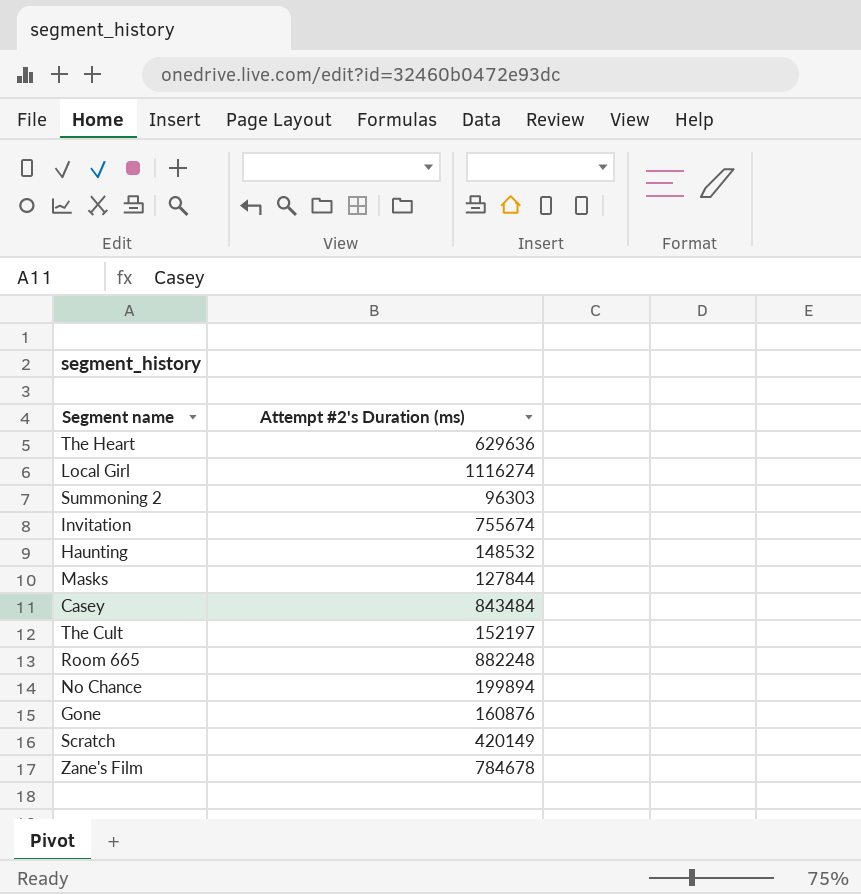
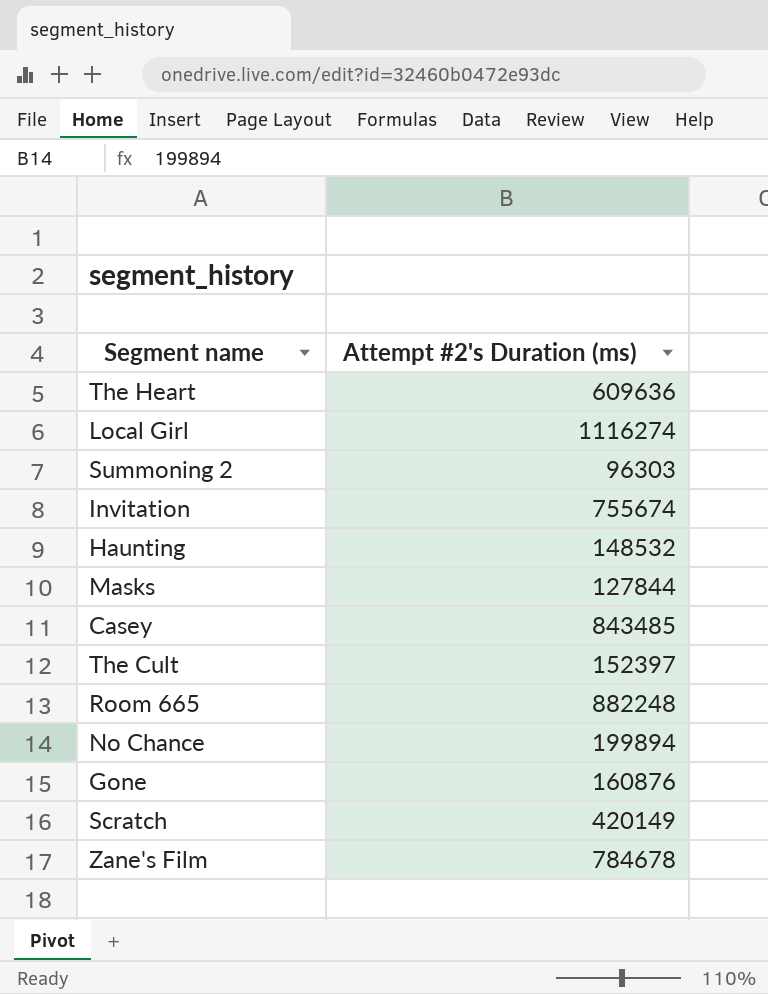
The Heart | Attempt #2's Duration (ms): 629636 -> 609636
Casey | Attempt #2's Duration (ms): 843484 -> 843485
The Cult | Attempt #2's Duration (ms): 152197 -> 152397

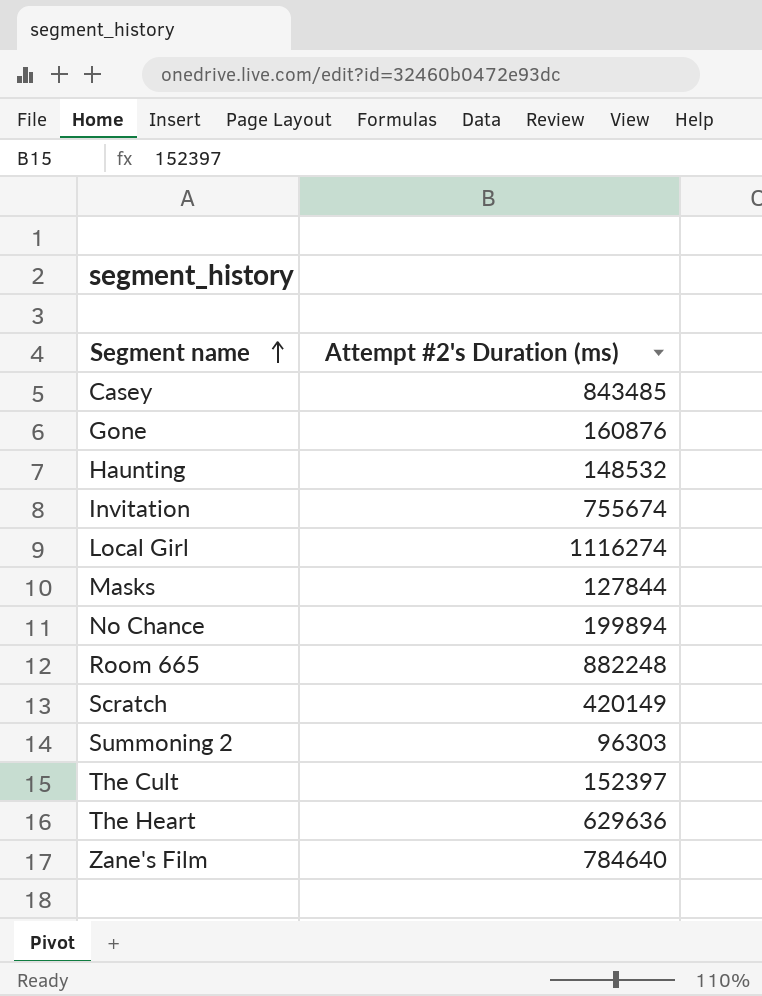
row order: none -> Segment name ascending
The Heart | Attempt #2's Duration (ms): 609636 -> 629636
Zane's Film | Attempt #2's Duration (ms): 784678 -> 784640

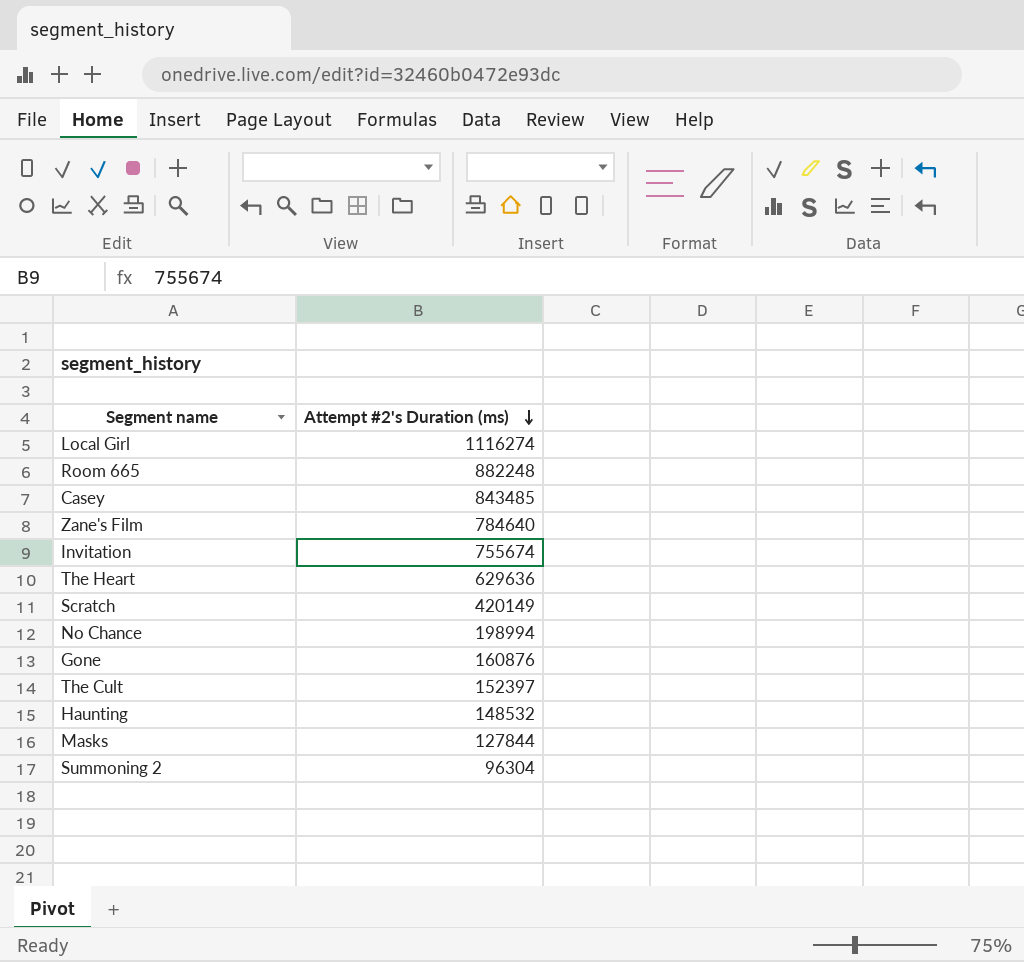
row order: Segment name ascending -> Attempt #2's Duration (ms) descending
No Chance | Attempt #2's Duration (ms): 199894 -> 198994
Summoning 2 | Attempt #2's Duration (ms): 96303 -> 96304

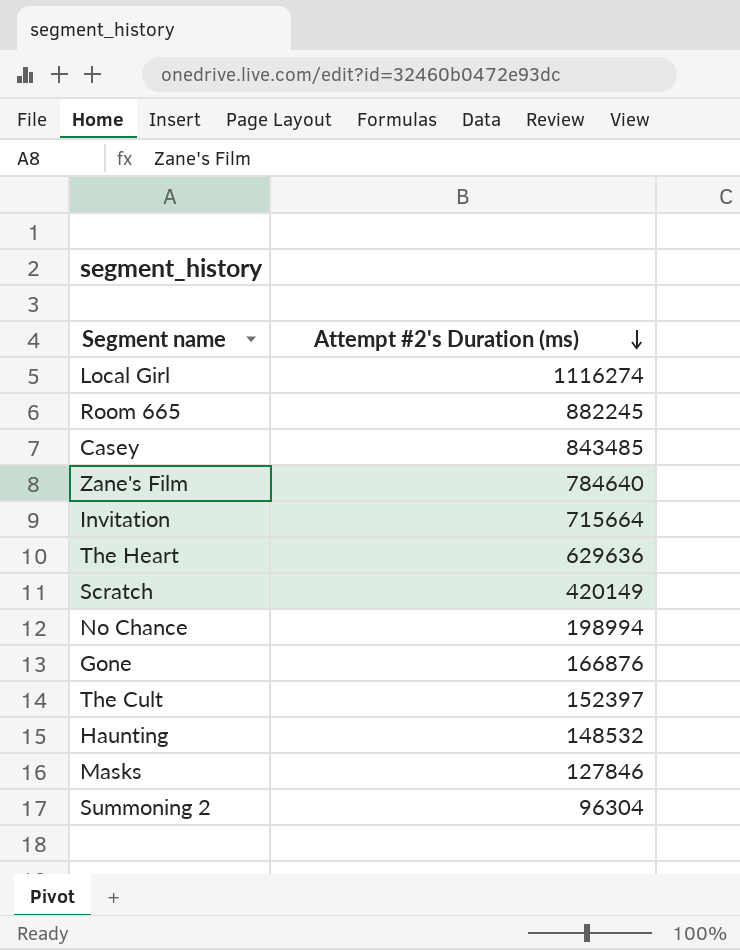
Room 665 | Attempt #2's Duration (ms): 882248 -> 882245
Invitation | Attempt #2's Duration (ms): 755674 -> 715664
Gone | Attempt #2's Duration (ms): 160876 -> 166876
Masks | Attempt #2's Duration (ms): 127844 -> 127846

